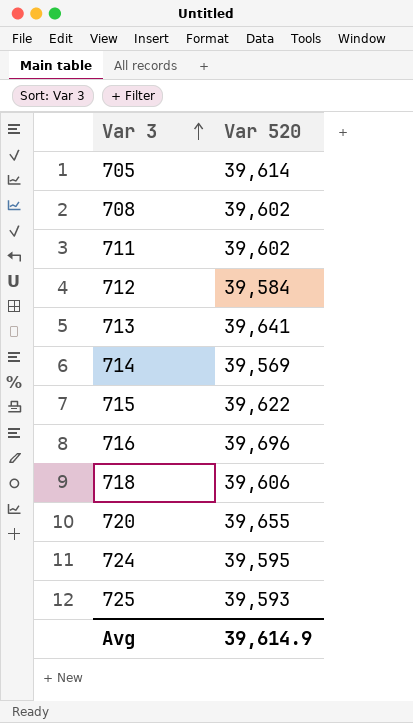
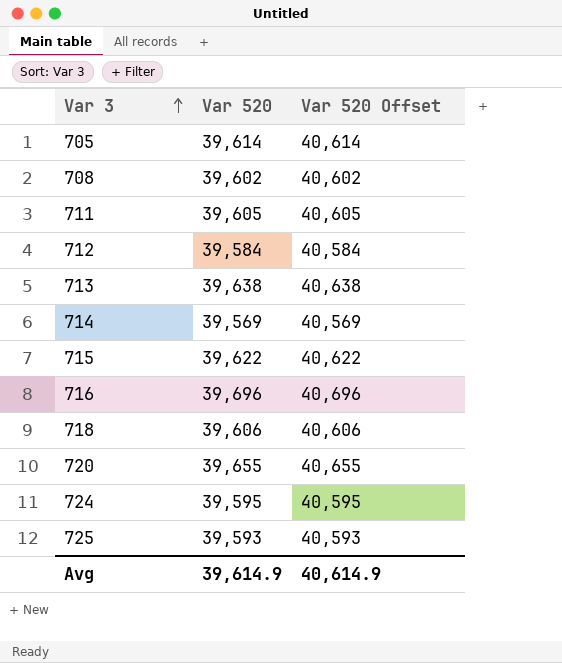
column Var 520 Offset | formula: none -> [Var 520] + 1000
711 | Var 520: 39,602 -> 39,605
713 | Var 520: 39,641 -> 39,638

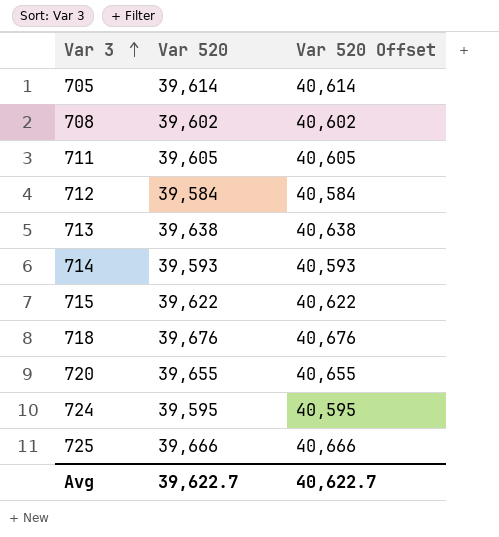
row 716: 39,696 | 40,696 -> none
714 | Var 520: 39,569 -> 39,593
714 | Var 520 Offset: 40,569 -> 40,593
718 | Var 520: 39,606 -> 39,676
718 | Var 520 Offset: 40,606 -> 40,676
725 | Var 520: 39,593 -> 39,666
725 | Var 520 Offset: 40,593 -> 40,666
Avg | Var 520: 39,614.9 -> 39,622.7
Avg | Var 520 Offset: 40,614.9 -> 40,622.7

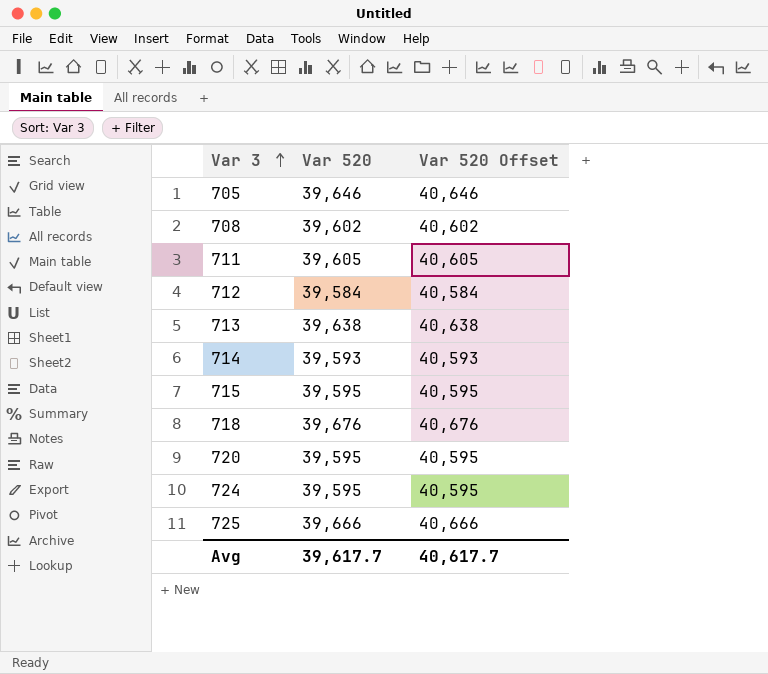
705 | Var 520: 39,614 -> 39,646
705 | Var 520 Offset: 40,614 -> 40,646
715 | Var 520: 39,622 -> 39,595
715 | Var 520 Offset: 40,622 -> 40,595
720 | Var 520: 39,655 -> 39,595
720 | Var 520 Offset: 40,655 -> 40,595
Avg | Var 520: 39,622.7 -> 39,617.7
Avg | Var 520 Offset: 40,622.7 -> 40,617.7

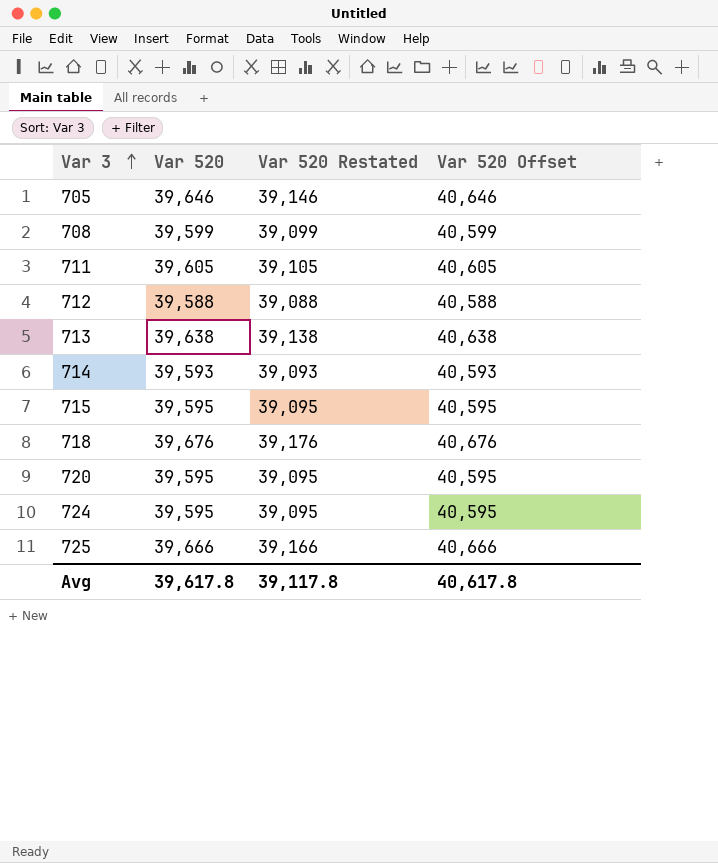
column Var 520 Restated | formula: none -> [Var 520] - 500
708 | Var 520: 39,602 -> 39,599
708 | Var 520 Offset: 40,602 -> 40,599
712 | Var 520: 39,584 -> 39,588
712 | Var 520 Offset: 40,584 -> 40,588
Avg | Var 520: 39,617.7 -> 39,617.8
Avg | Var 520 Offset: 40,617.7 -> 40,617.8

